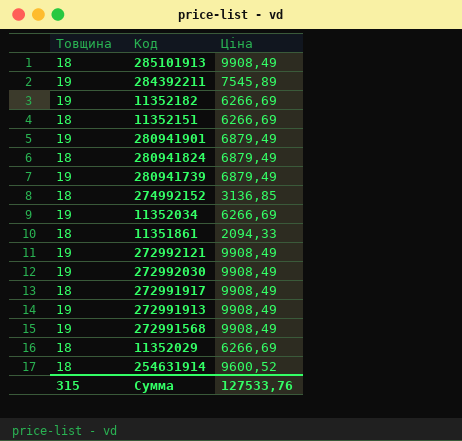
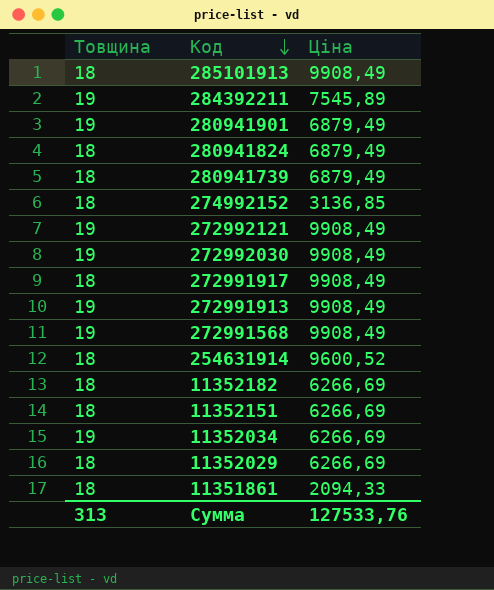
row order: none -> Код descending
280941739 | Товщина: 19 -> 18
11352182 | Товщина: 19 -> 18
Сумма | Товщина: 315 -> 313

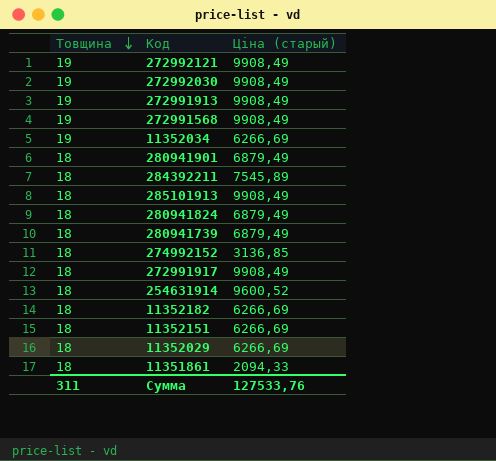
row order: Код descending -> Товщина descending
column name: Ціна -> Ціна (старый)
280941901 | Товщина: 19 -> 18
284392211 | Товщина: 19 -> 18
Сумма | Товщина: 313 -> 311

